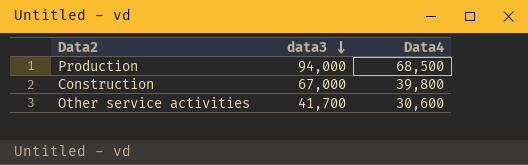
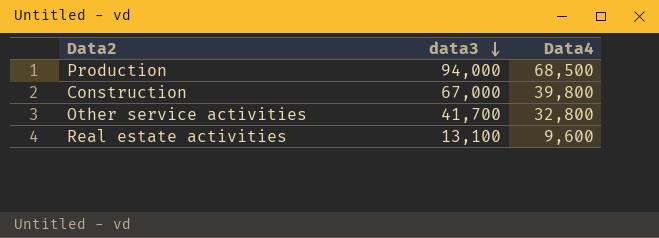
Other service activities | Data4: 30,600 -> 32,800
row Real estate activities: none -> 13,100 | 9,600

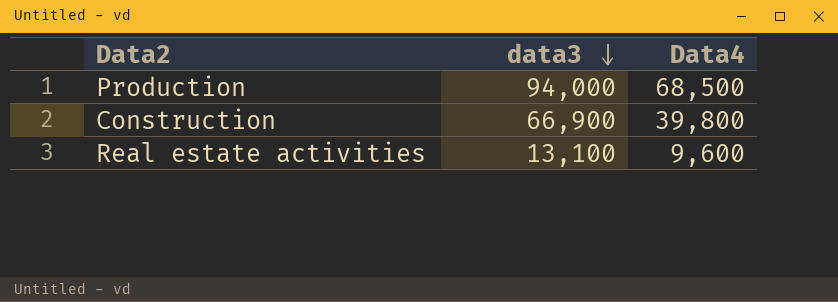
row Other service activities: 41,700 | 32,800 -> none
Construction | data3: 67,000 -> 66,900

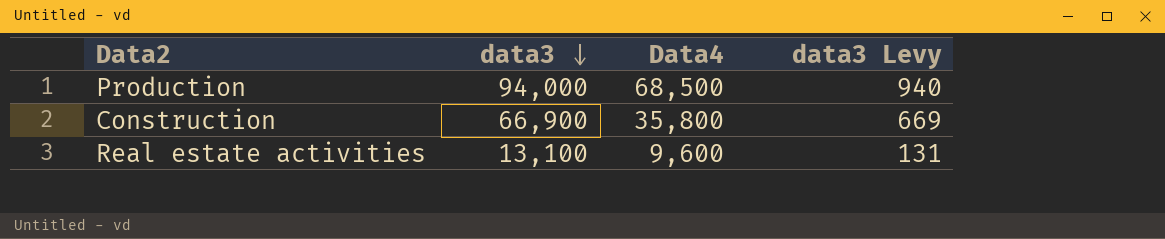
column data3 Levy | formula: none -> [data3] * 0.01
Construction | Data4: 39,800 -> 35,800

